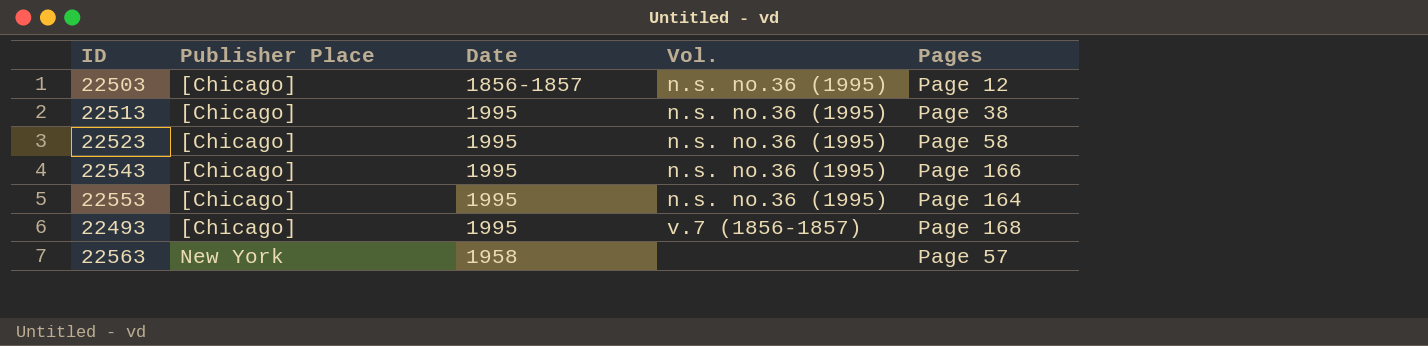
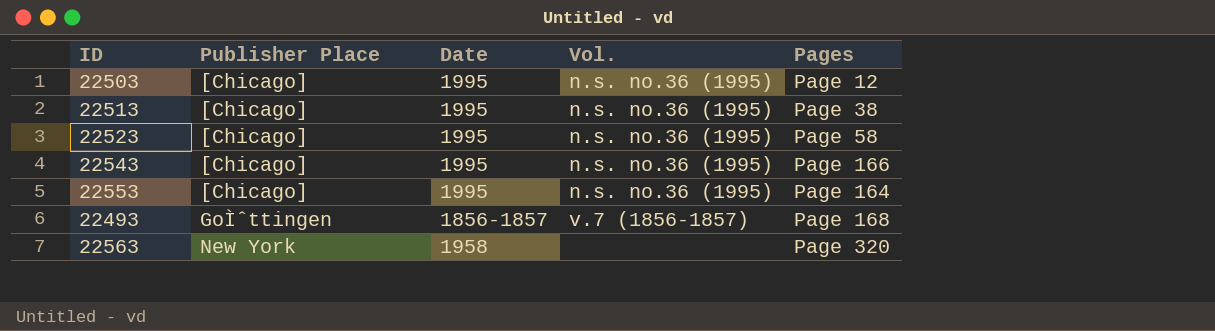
22503 | Date: 1856-1857 -> 1995
22493 | Publisher Place: [Chicago] -> GoÌˆttingen
22493 | Date: 1995 -> 1856-1857
22563 | Pages: Page 57 -> Page 320

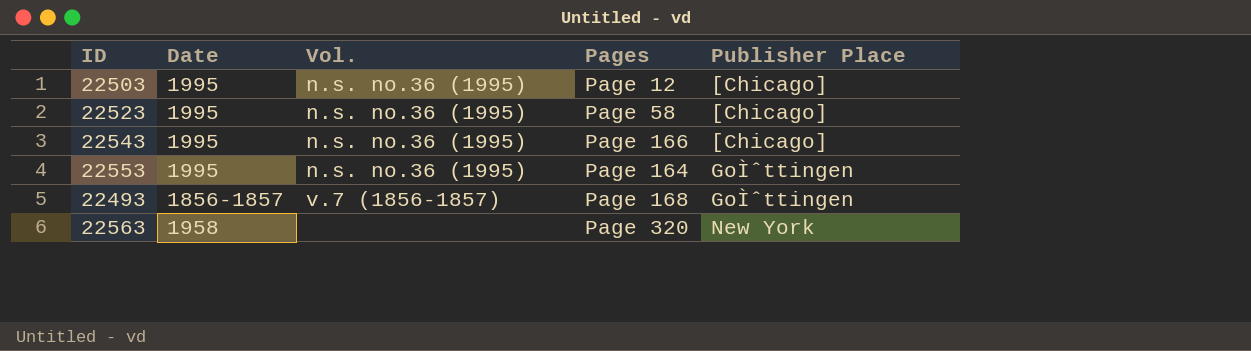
column Publisher Place | position: 2 -> 5
row 22513: [Chicago] | 1995 | n.s. no.36 (1995) | Page 38 -> none
22553 | Publisher Place: [Chicago] -> GoÌˆttingen

